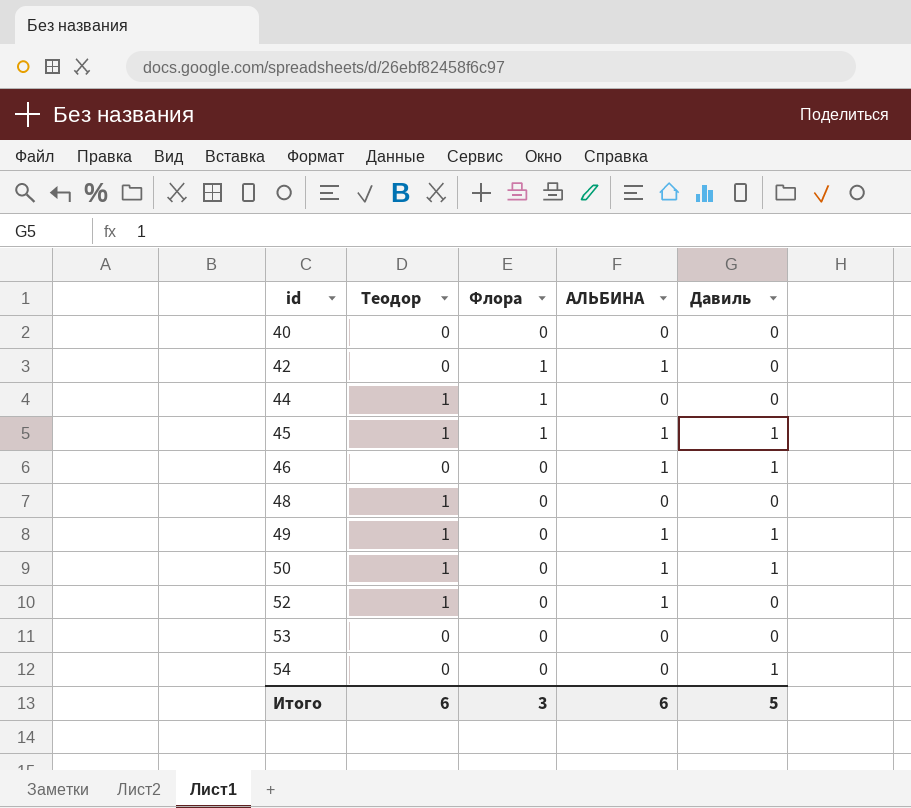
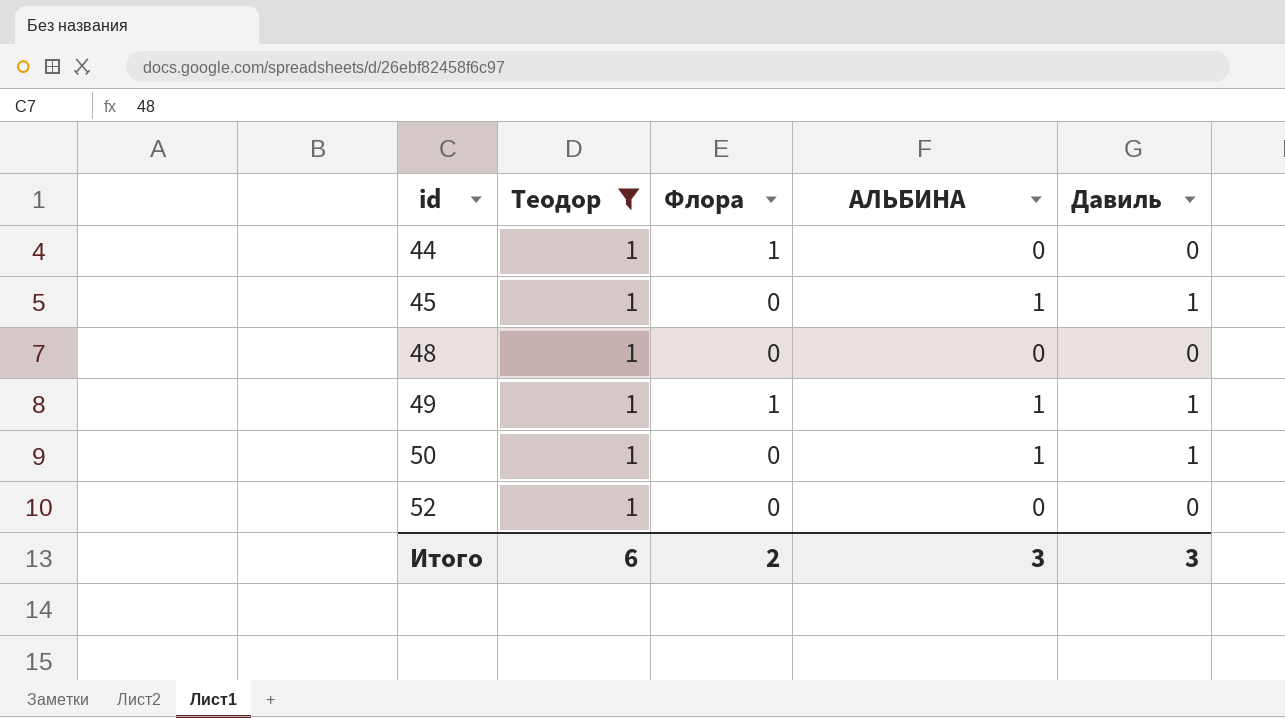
filter: none -> Теодор = 1
45 | Флора: 1 -> 0
49 | Флора: 0 -> 1
52 | АЛЬБИНА: 1 -> 0
Итого | Флора: 3 -> 2
Итого | АЛЬБИНА: 6 -> 3
Итого | Давиль: 5 -> 3

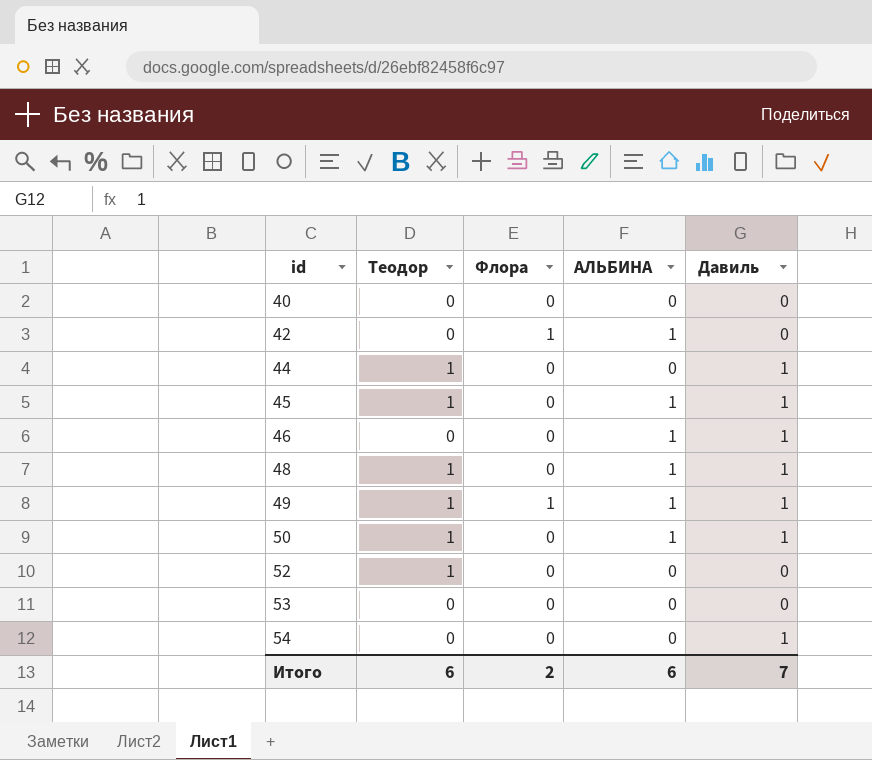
filter: Теодор = 1 -> none
44 | Флора: 1 -> 0
44 | Давиль: 0 -> 1
48 | АЛЬБИНА: 0 -> 1
48 | Давиль: 0 -> 1
Итого | АЛЬБИНА: 3 -> 6
Итого | Давиль: 3 -> 7

